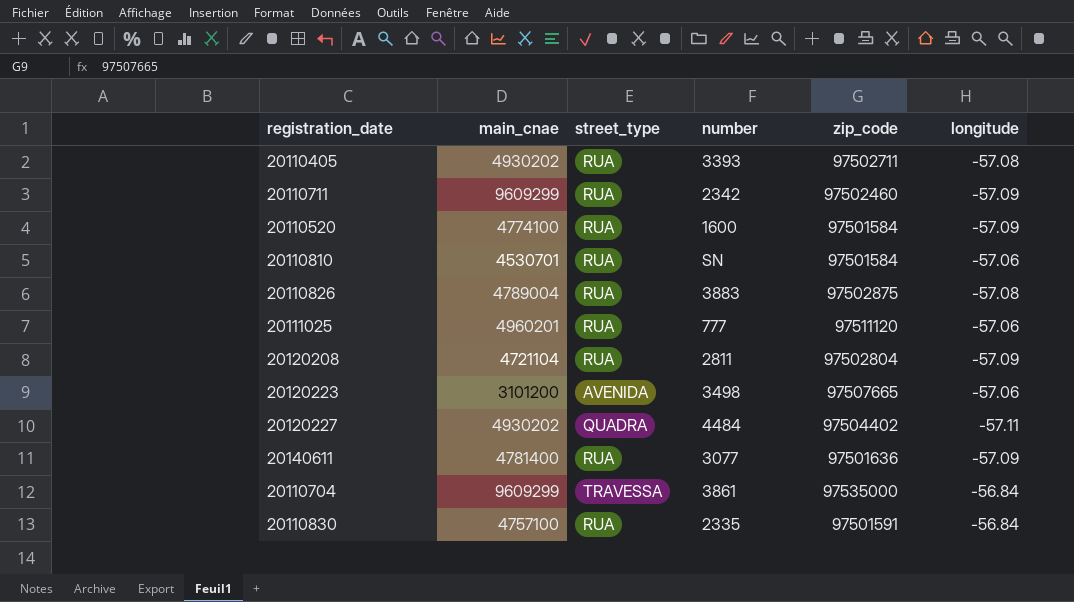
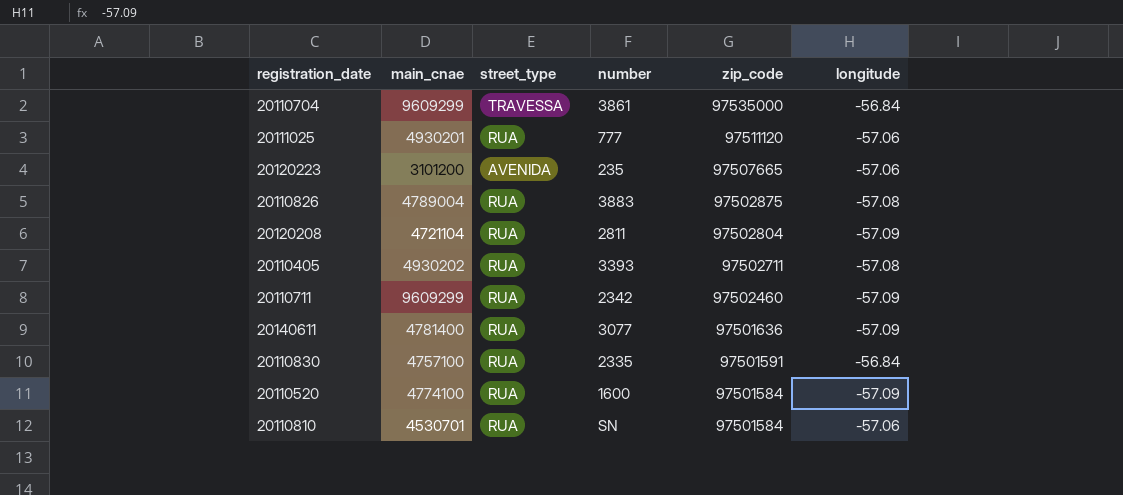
row order: none -> zip_code descending
row 20120227: 4930202 | QUADRA | 4484 | 97504402 | -57.11 -> none
20111025 | main_cnae: 4960201 -> 4930201
20120223 | number: 3498 -> 235

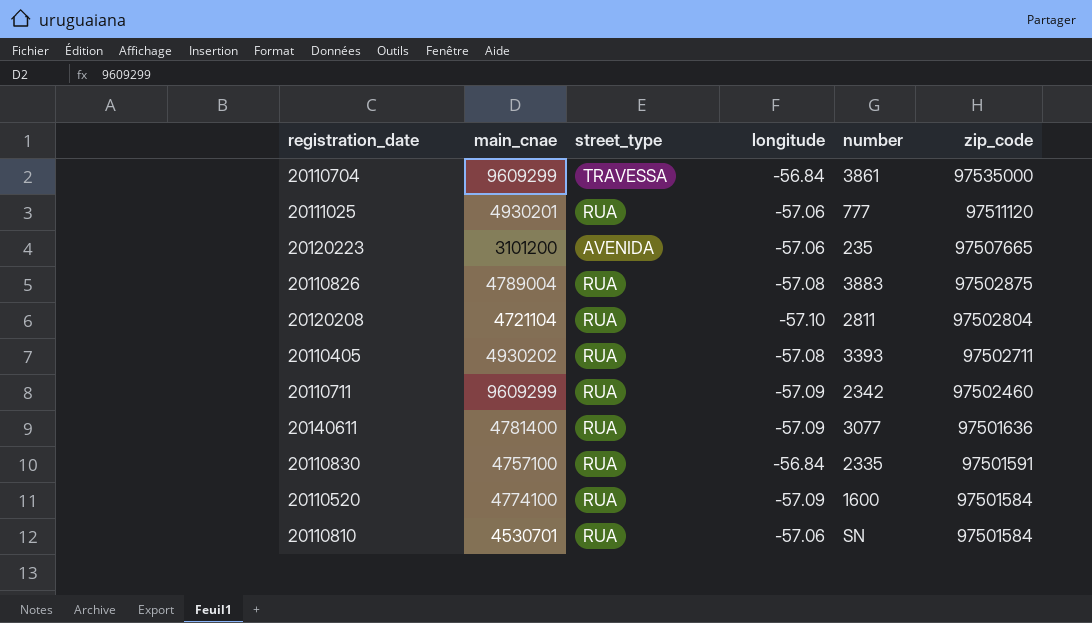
column longitude | position: 6 -> 4
20120208 | longitude: -57.09 -> -57.10

